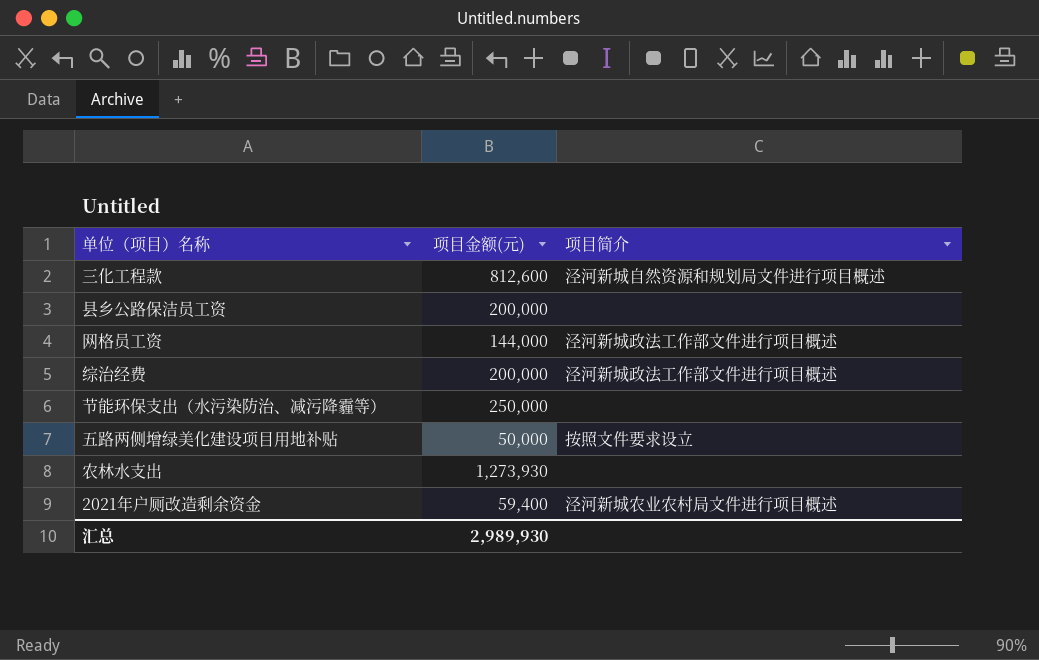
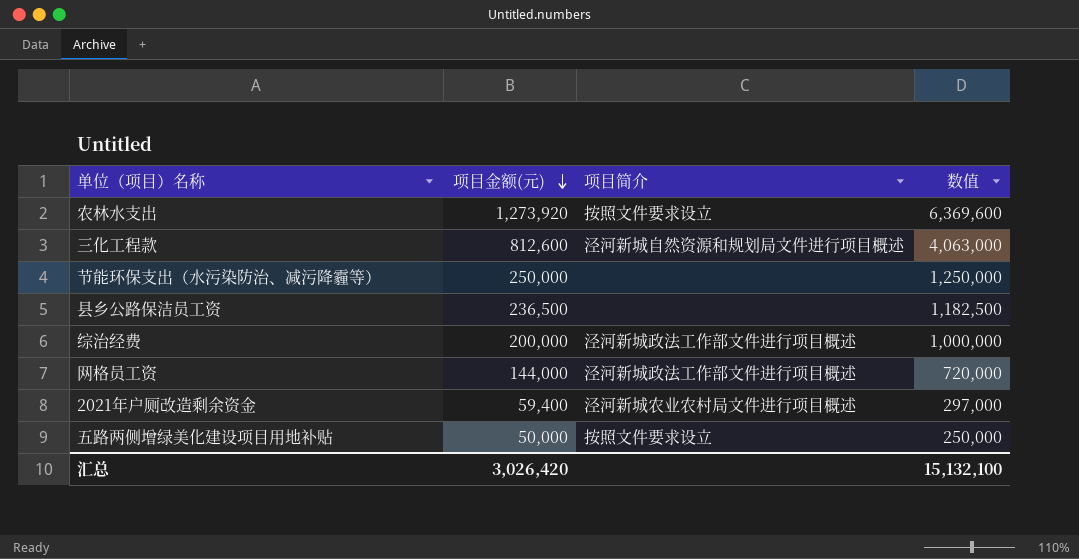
row order: none -> 项目金额(元) descending
column 数值 | formula: none -> [项目金额(元)] * 5
农林水支出 | 项目金额(元): 1,273,930 -> 1,273,920
农林水支出 | 项目简介: none -> 按照文件要求设立
县乡公路保洁员工资 | 项目金额(元): 200,000 -> 236,500
汇总 | 项目金额(元): 2,989,930 -> 3,026,420

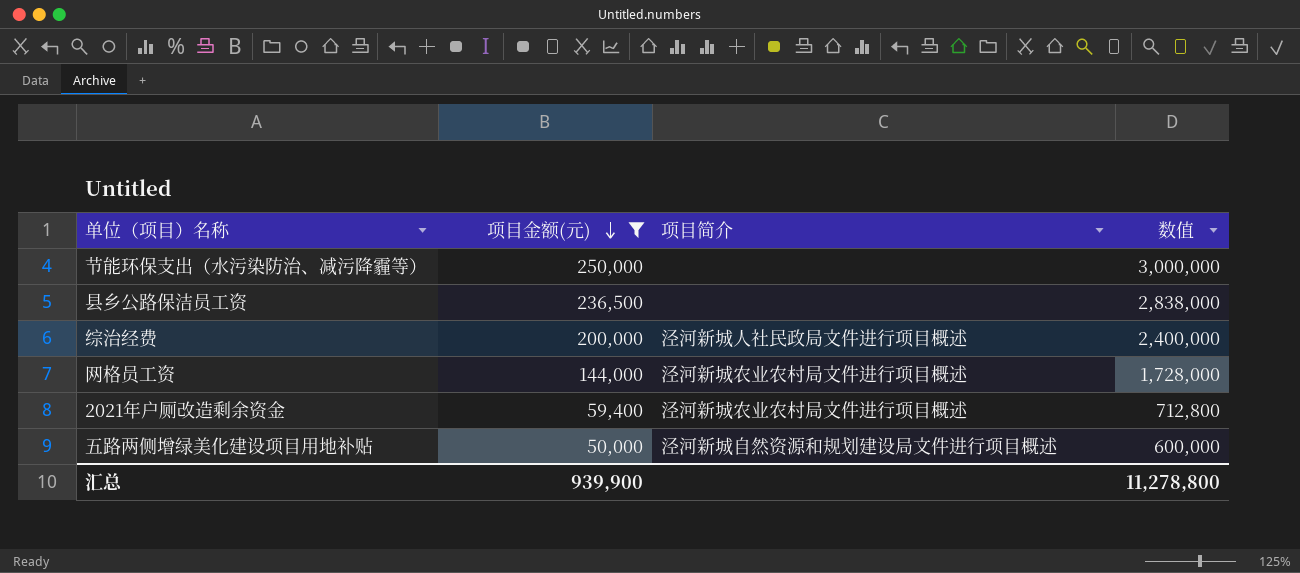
filter: none -> 项目金额(元) <= 250,000
column 数值 | formula: [项目金额(元)] * 5 -> [项目金额(元)] * 12
综治经费 | 项目简介: 泾河新城政法工作部文件进行项目概述 -> 泾河新城人社民政局文件进行项目概述
网格员工资 | 项目简介: 泾河新城政法工作部文件进行项目概述 -> 泾河新城农业农村局文件进行项目概述
五路两侧增绿美化建设项目用地补贴 | 项目简介: 按照文件要求设立 -> 泾河新城自然资源和规划建设局文件进行项目概述
汇总 | 项目金额(元): 3,026,420 -> 939,900
汇总 | 数值: 15,132,100 -> 11,278,800

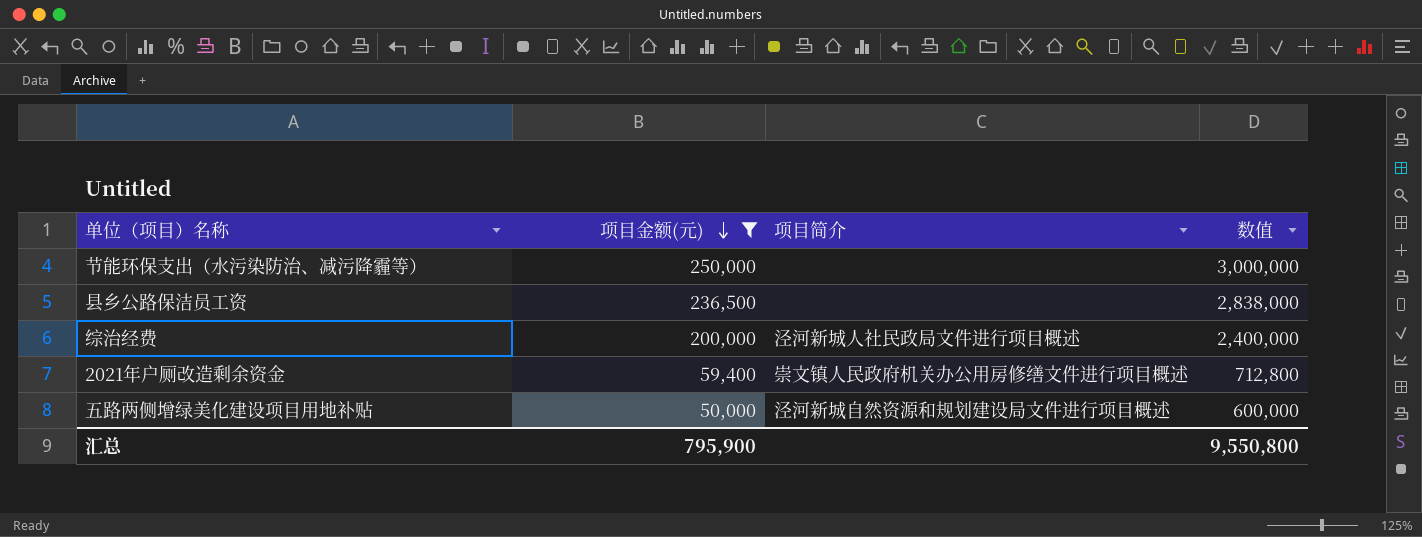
row 网格员工资: 144,000 | 泾河新城农业农村局文件进行项目概述 | 1,728,000 -> none
2021年户厕改造剩余资金 | 项目简介: 泾河新城农业农村局文件进行项目概述 -> 崇文镇人民政府机关办公用房修缮文件进行项目概述
汇总 | 项目金额(元): 939,900 -> 795,900
汇总 | 数值: 11,278,800 -> 9,550,800

